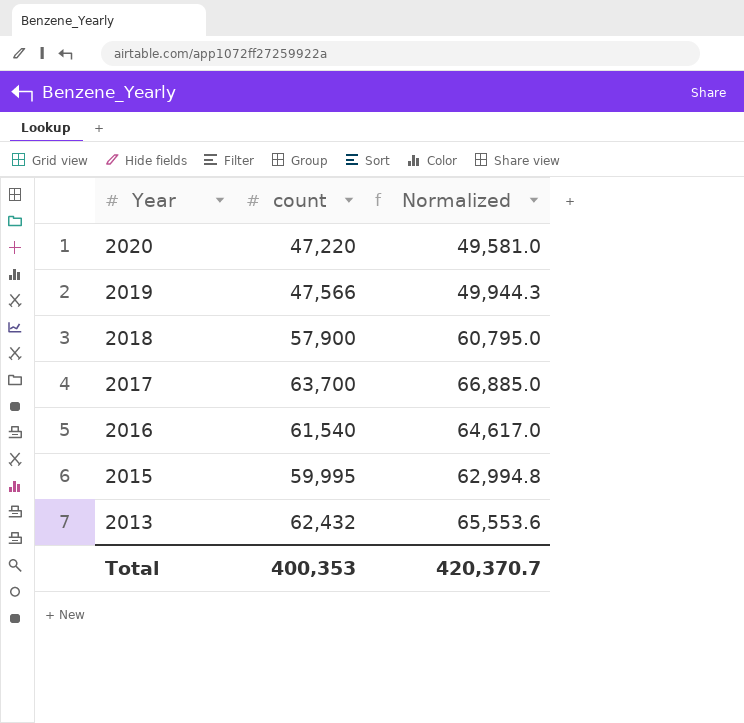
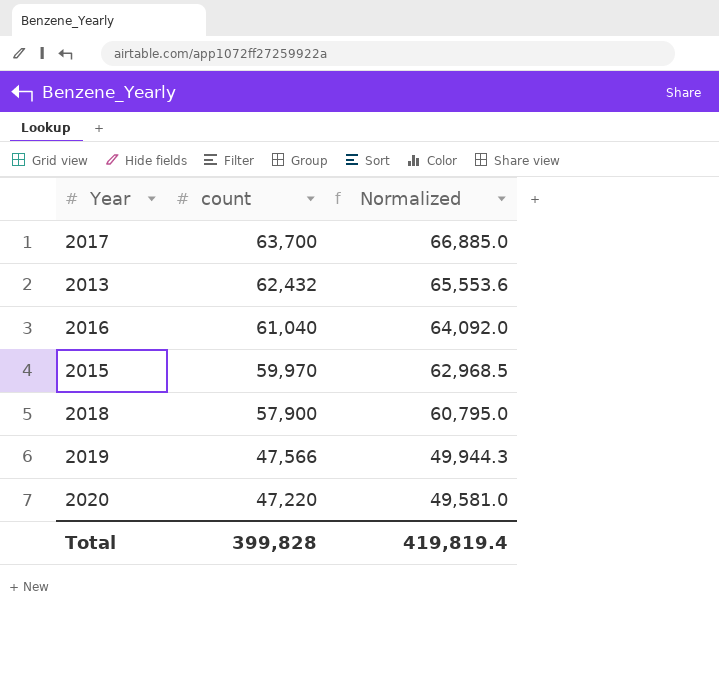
row order: Year descending -> count descending
2016 | count: 61,540 -> 61,040
2016 | Normalized: 64,617.0 -> 64,092.0
2015 | count: 59,995 -> 59,970
2015 | Normalized: 62,994.8 -> 62,968.5
Total | count: 400,353 -> 399,828
Total | Normalized: 420,370.7 -> 419,819.4

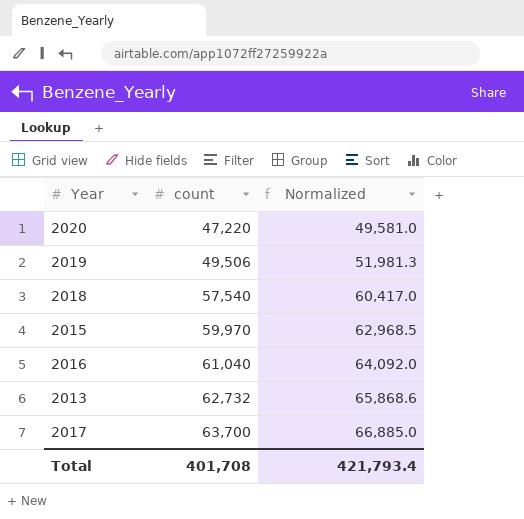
row order: count descending -> count ascending
2019 | count: 47,566 -> 49,506
2019 | Normalized: 49,944.3 -> 51,981.3
2018 | count: 57,900 -> 57,540
2018 | Normalized: 60,795.0 -> 60,417.0
2013 | count: 62,432 -> 62,732
2013 | Normalized: 65,553.6 -> 65,868.6
Total | count: 399,828 -> 401,708
Total | Normalized: 419,819.4 -> 421,793.4

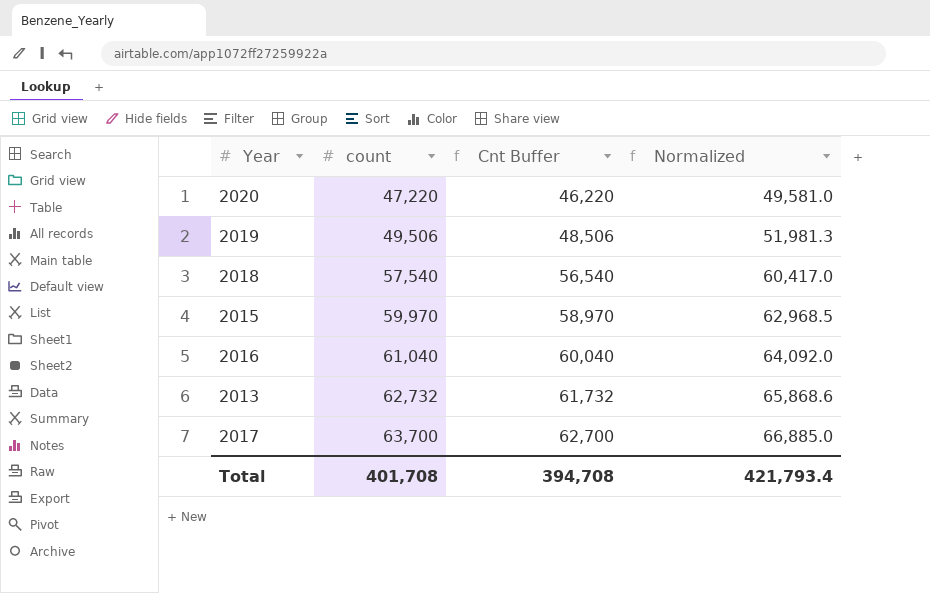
column Cnt Buffer | formula: none -> [count] - 1000

